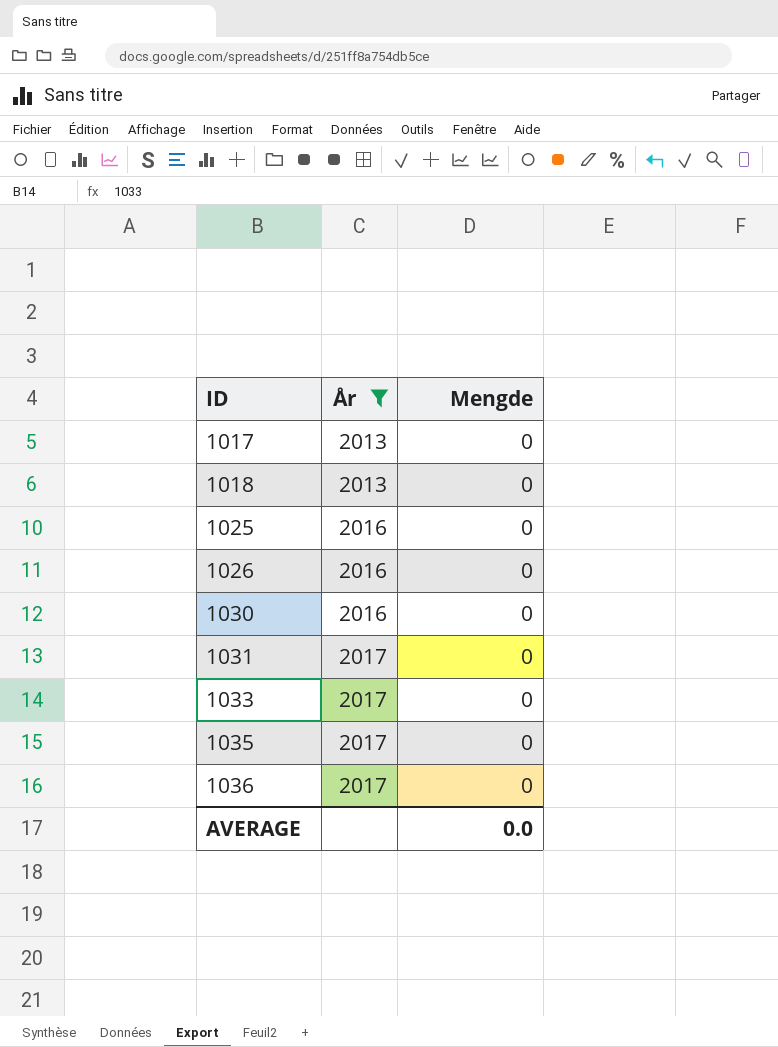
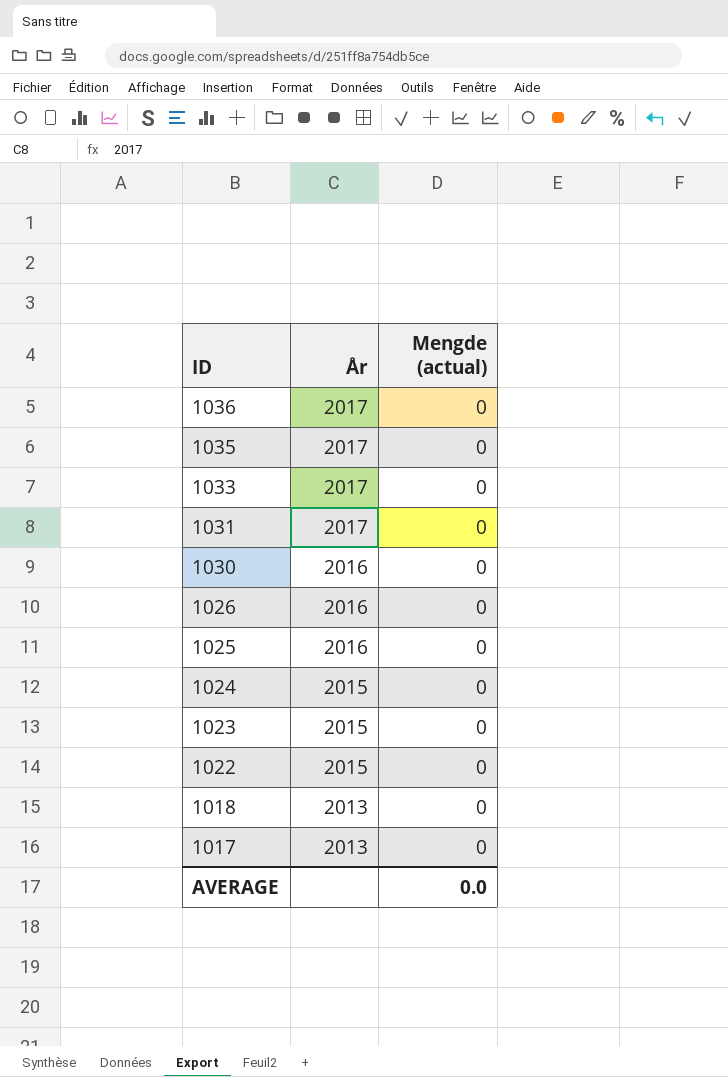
filter: År != 2015 -> none
row order: ID ascending -> ID descending
column name: Mengde -> Mengde (actual)

